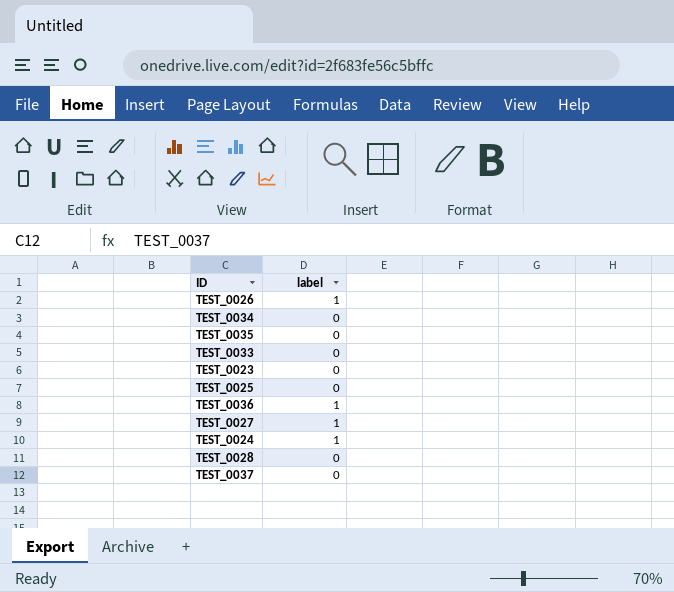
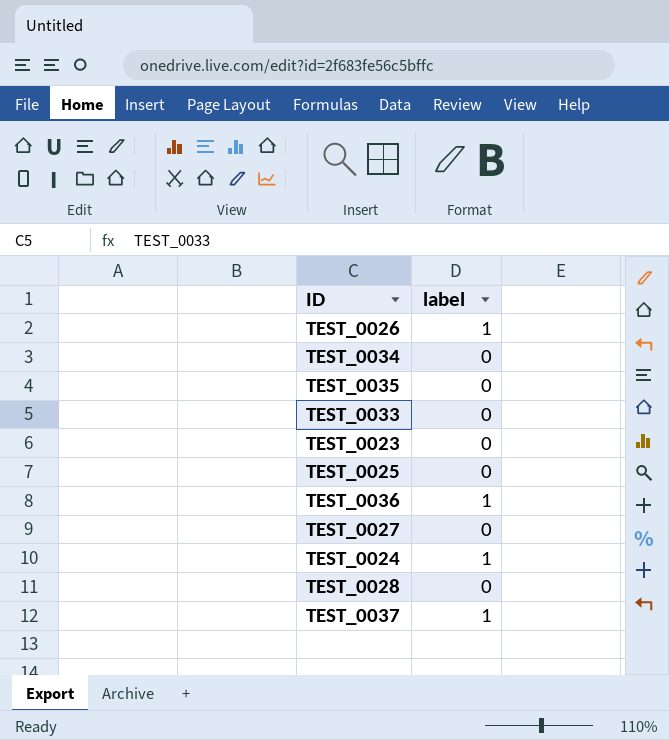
TEST_0027 | label: 1 -> 0
TEST_0037 | label: 0 -> 1

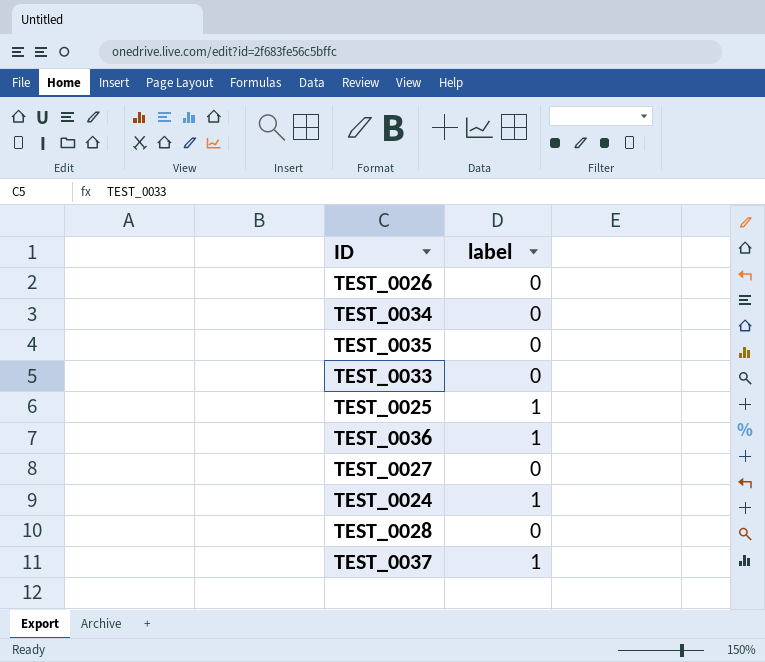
row TEST_0023: 0 -> none
TEST_0026 | label: 1 -> 0
TEST_0025 | label: 0 -> 1

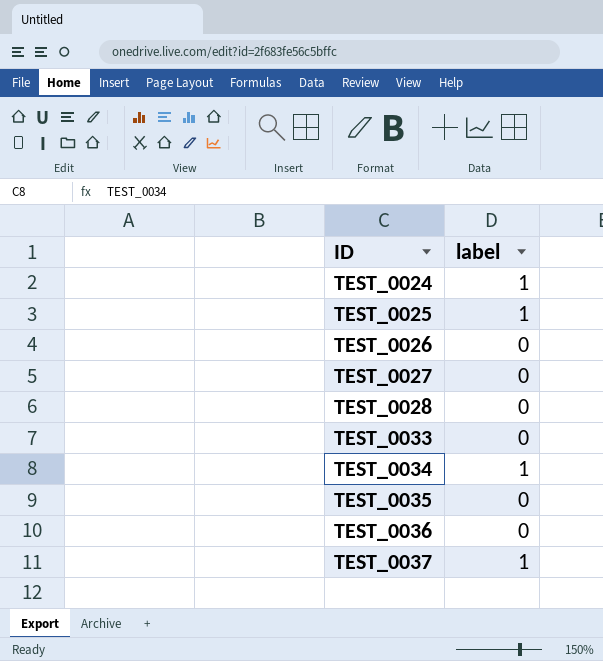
row order: none -> ID ascending
TEST_0034 | label: 0 -> 1
TEST_0036 | label: 1 -> 0

